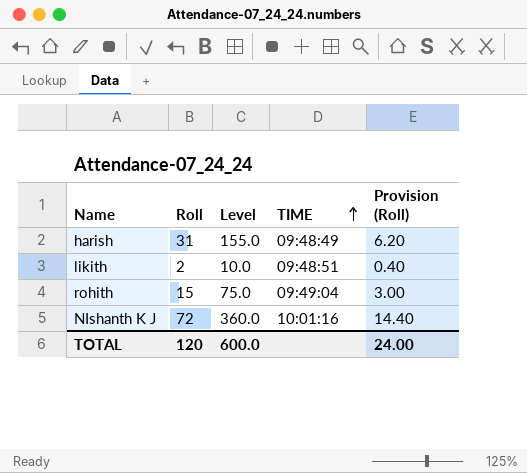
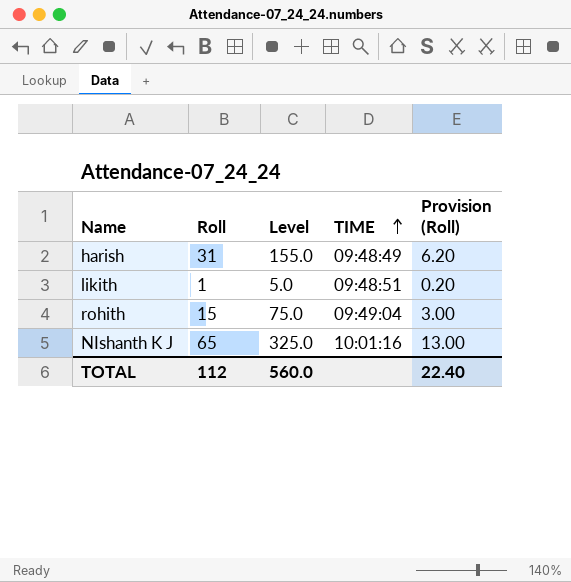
likith | Roll: 2 -> 1
likith | Level: 10.0 -> 5.0
likith | Provision (Roll): 0.40 -> 0.20
NIshanth K J | Roll: 72 -> 65
NIshanth K J | Level: 360.0 -> 325.0
NIshanth K J | Provision (Roll): 14.40 -> 13.00
TOTAL | Roll: 120 -> 112
TOTAL | Level: 600.0 -> 560.0
TOTAL | Provision (Roll): 24.00 -> 22.40

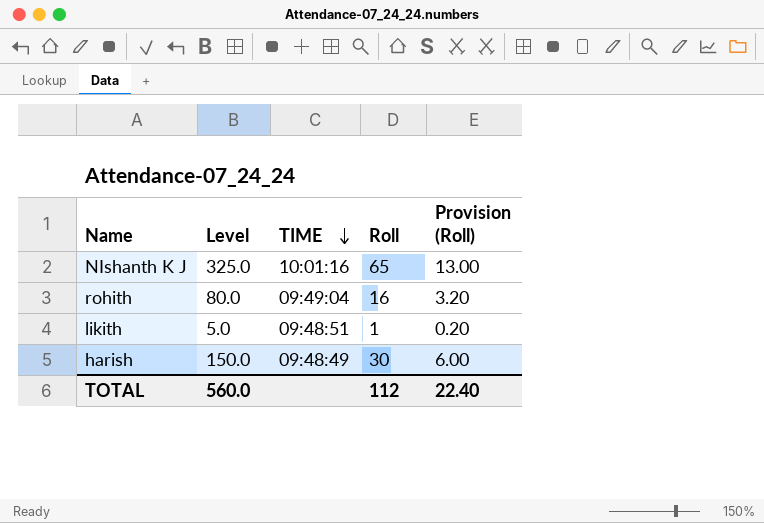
row order: TIME ascending -> TIME descending
column Roll | position: 2 -> 4
rohith | Level: 75.0 -> 80.0
rohith | Roll: 15 -> 16
rohith | Provision (Roll): 3.00 -> 3.20
harish | Level: 155.0 -> 150.0
harish | Roll: 31 -> 30
harish | Provision (Roll): 6.20 -> 6.00

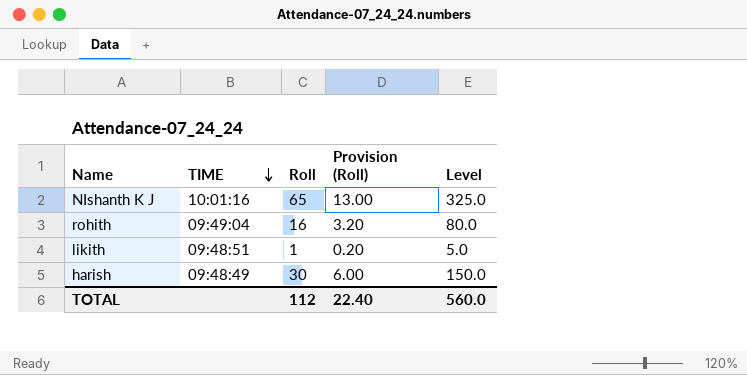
column Level | position: 2 -> 5

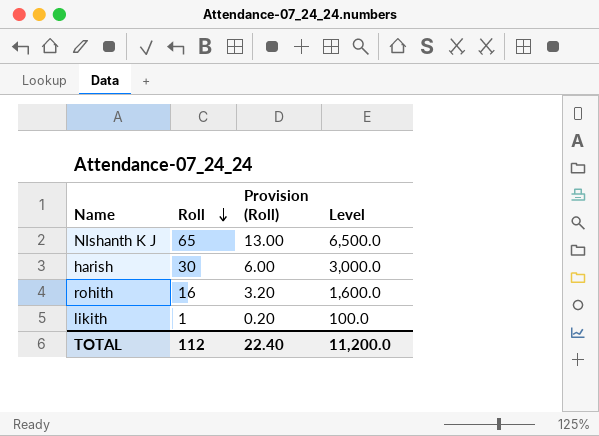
row order: TIME descending -> Roll descending
column TIME | position: 2 -> none
column Level | formula: [Roll] * 5 -> [Roll] * 100
TOTAL | Level: 560.0 -> 11,200.0

